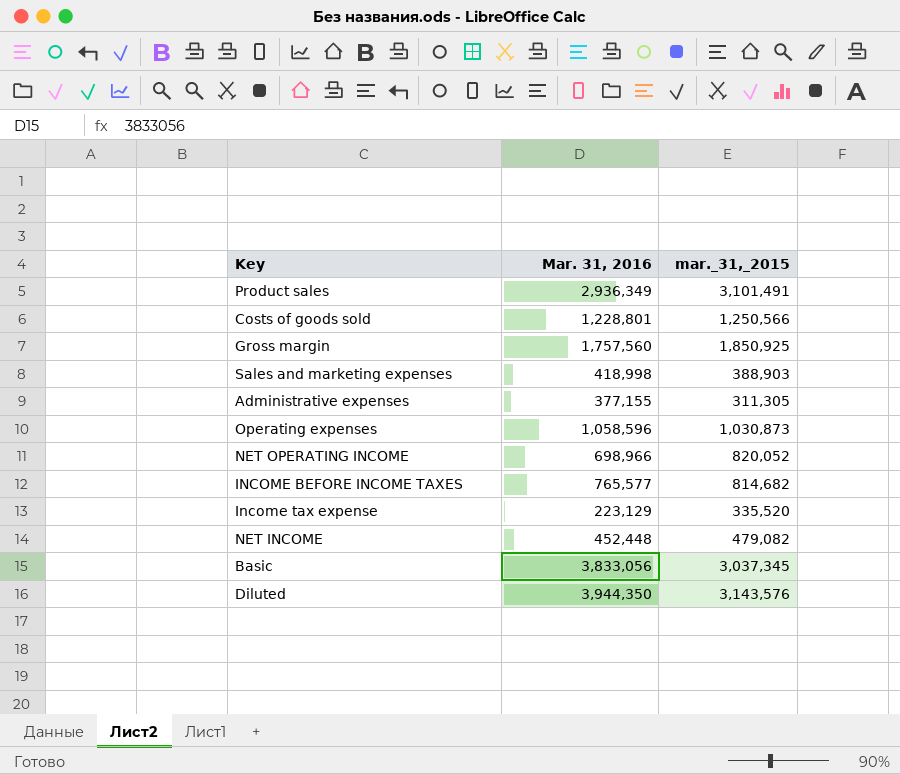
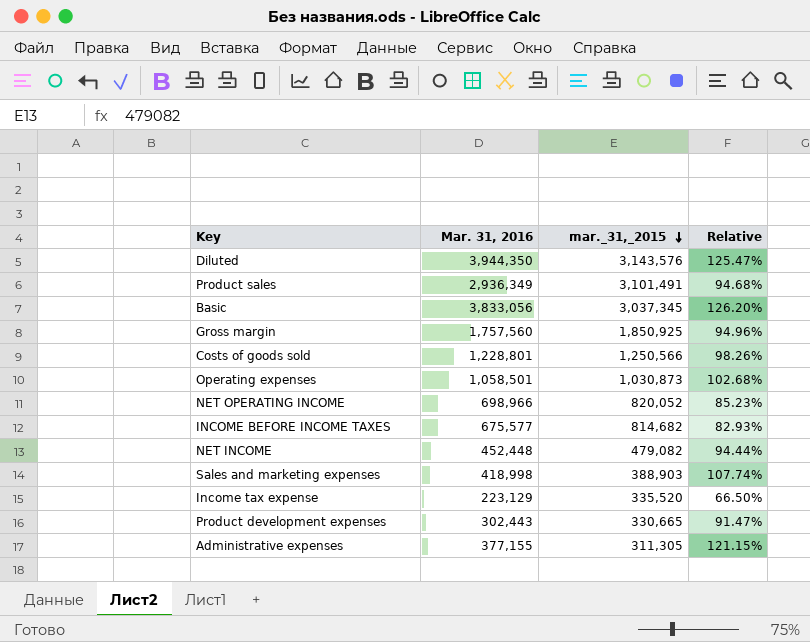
row order: none -> mar._31,_2015 descending
column Relative | formula: none -> [Mar. 31, 2016] / [mar._31,_2015]
Operating expenses | Mar. 31, 2016: 1,058,596 -> 1,058,501
INCOME BEFORE INCOME TAXES | Mar. 31, 2016: 765,577 -> 675,577
row Product development expenses: none -> 302,443 | 330,665 | 91.47%

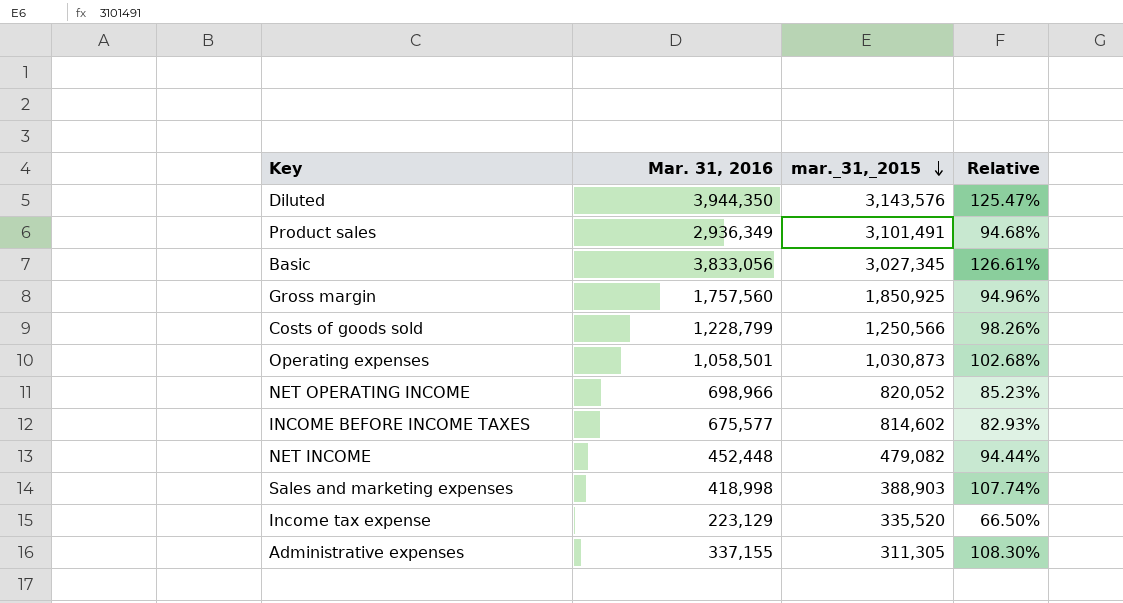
row Product development expenses: 302,443 | 330,665 | 91.47% -> none
Basic | mar._31,_2015: 3,037,345 -> 3,027,345
Basic | Relative: 126.20% -> 126.61%
Costs of goods sold | Mar. 31, 2016: 1,228,801 -> 1,228,799
INCOME BEFORE INCOME TAXES | mar._31,_2015: 814,682 -> 814,602
Administrative expenses | Mar. 31, 2016: 377,155 -> 337,155
Administrative expenses | Relative: 121.15% -> 108.30%

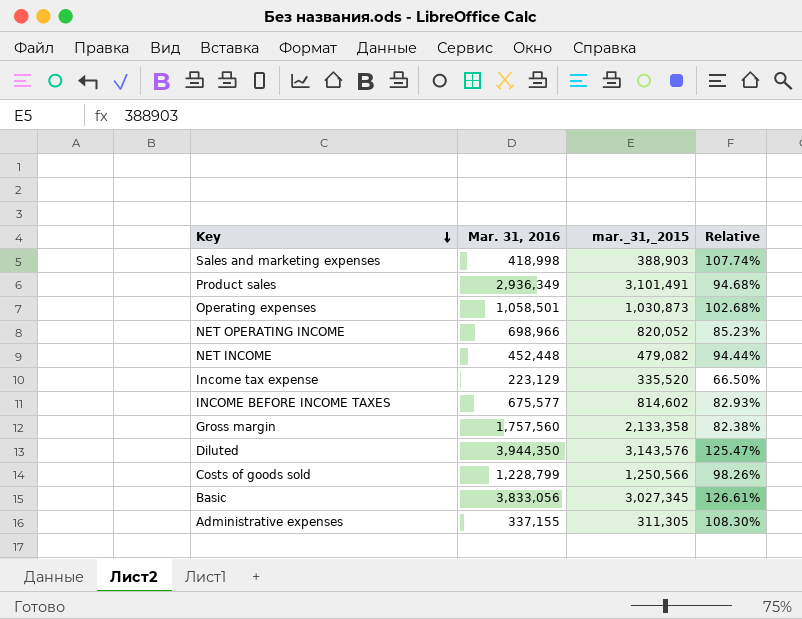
row order: mar._31,_2015 descending -> Key descending
Gross margin | mar._31,_2015: 1,850,925 -> 2,133,358
Gross margin | Relative: 94.96% -> 82.38%

